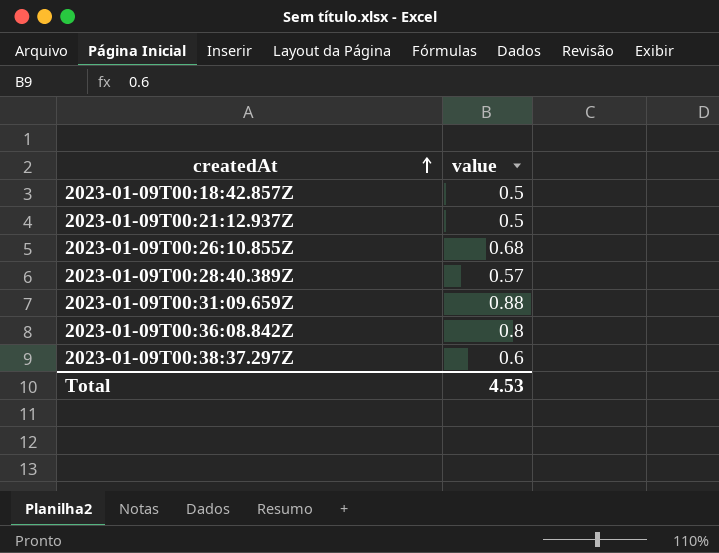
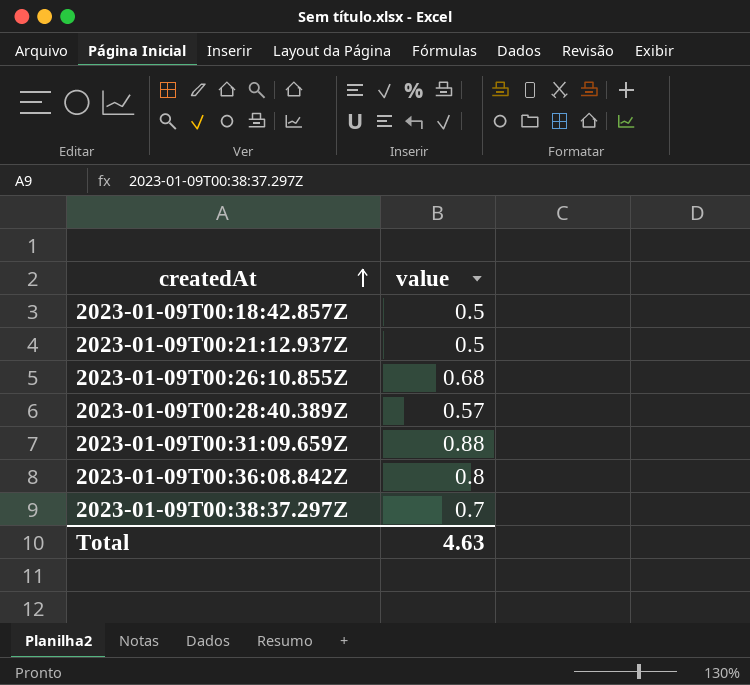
2023-01-09T00:38:37.297Z | value: 0.6 -> 0.7
Total | value: 4.53 -> 4.63

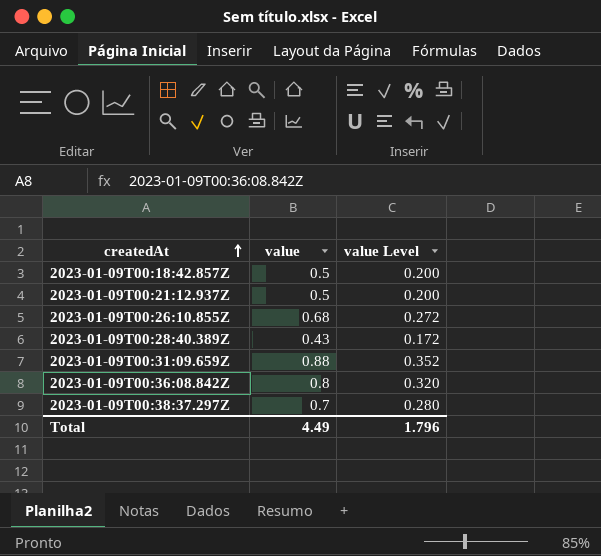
column value Level | formula: none -> [value] * 0.4
2023-01-09T00:28:40.389Z | value: 0.57 -> 0.43
Total | value: 4.63 -> 4.49

